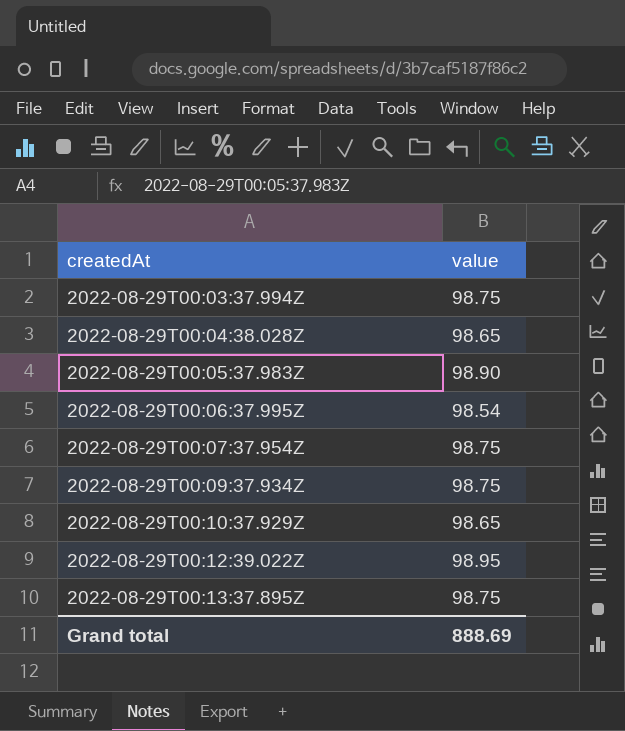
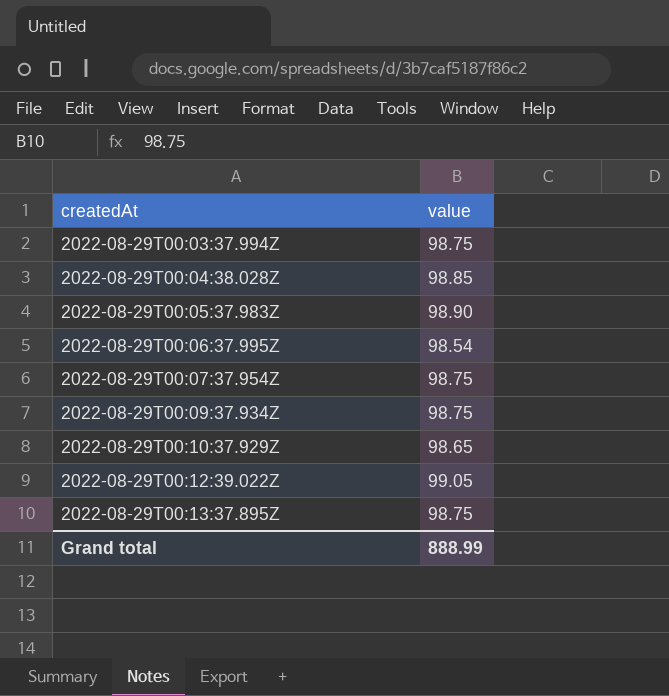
2022-08-29T00:04:38.028Z | value: 98.65 -> 98.85
2022-08-29T00:12:39.022Z | value: 98.95 -> 99.05
Grand total | value: 888.69 -> 888.99

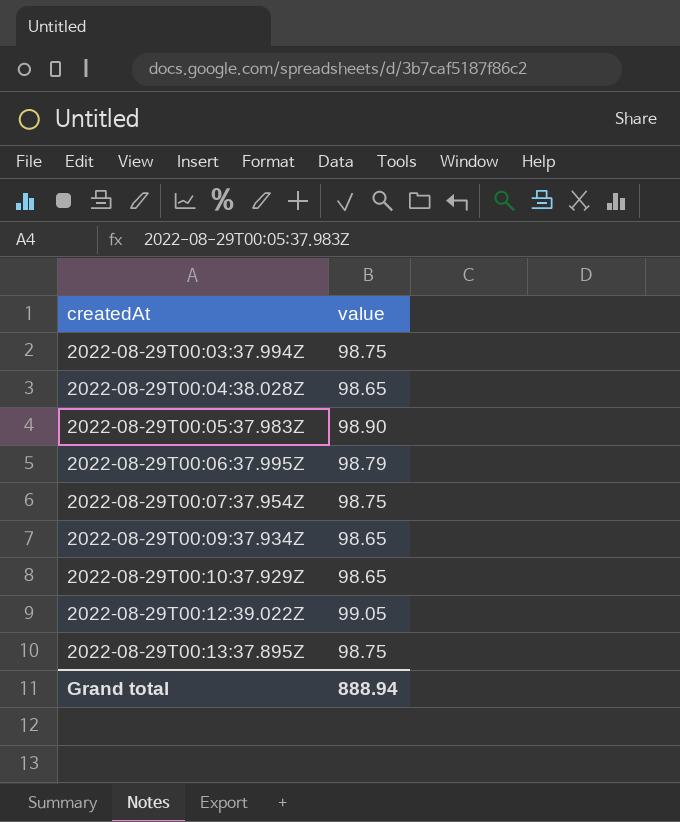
2022-08-29T00:04:38.028Z | value: 98.85 -> 98.65
2022-08-29T00:06:37.995Z | value: 98.54 -> 98.79
2022-08-29T00:09:37.934Z | value: 98.75 -> 98.65
Grand total | value: 888.99 -> 888.94

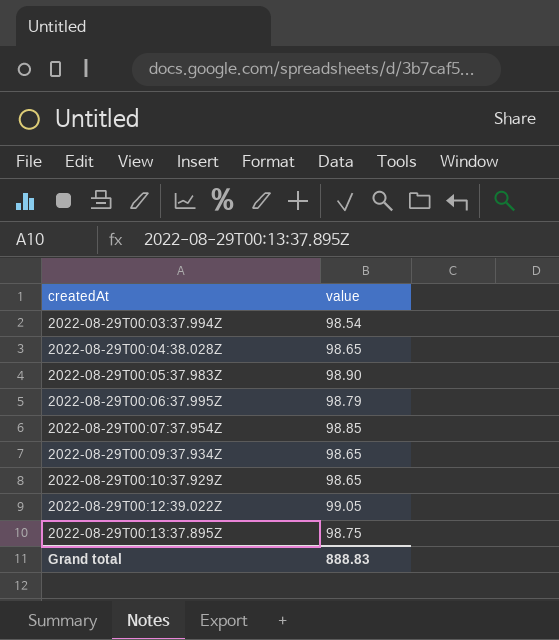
2022-08-29T00:03:37.994Z | value: 98.75 -> 98.54
2022-08-29T00:07:37.954Z | value: 98.75 -> 98.85
Grand total | value: 888.94 -> 888.83

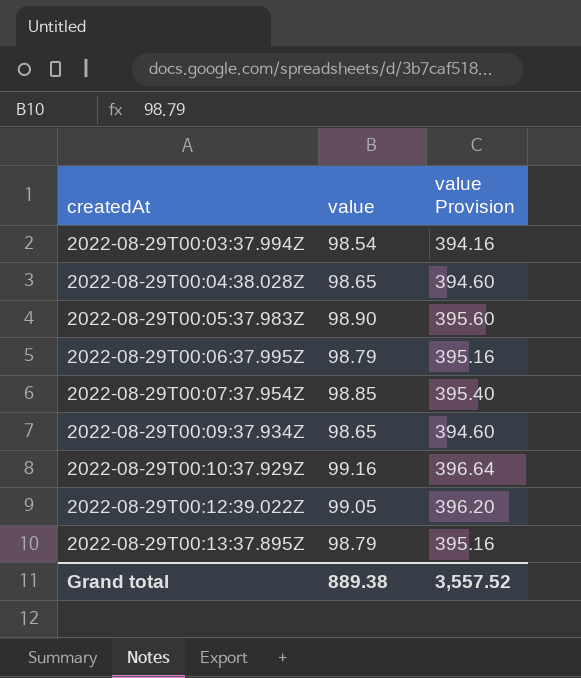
column value Provision | formula: none -> [value] * 4
2022-08-29T00:10:37.929Z | value: 98.65 -> 99.16
2022-08-29T00:13:37.895Z | value: 98.75 -> 98.79
Grand total | value: 888.83 -> 889.38

